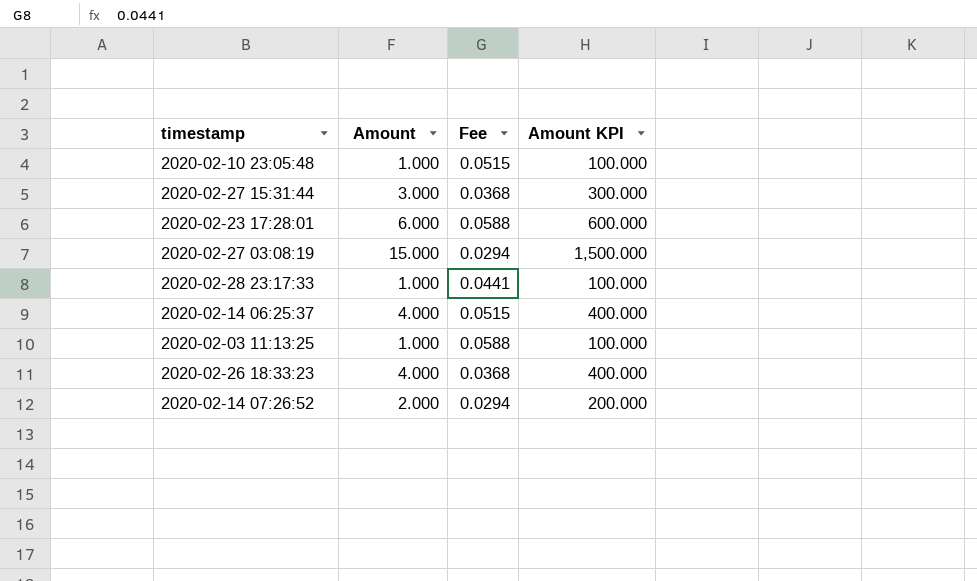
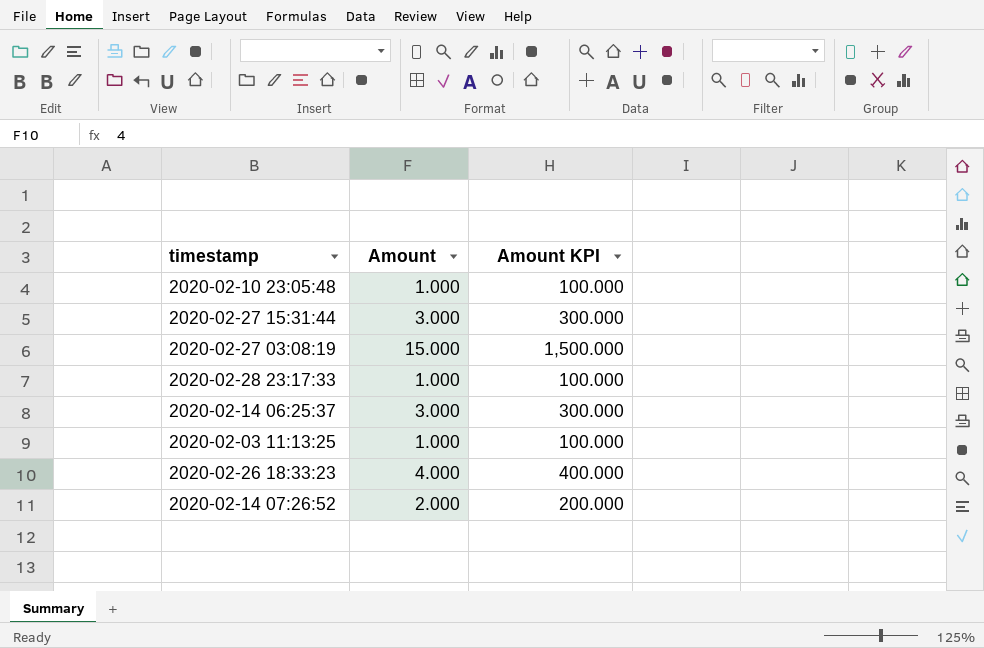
column Fee | position: 3 -> none
row 2020-02-23 17:28:01: 6.000 | 0.0588 | 600.000 -> none
2020-02-14 06:25:37 | Amount: 4.000 -> 3.000
2020-02-14 06:25:37 | Amount KPI: 400.000 -> 300.000

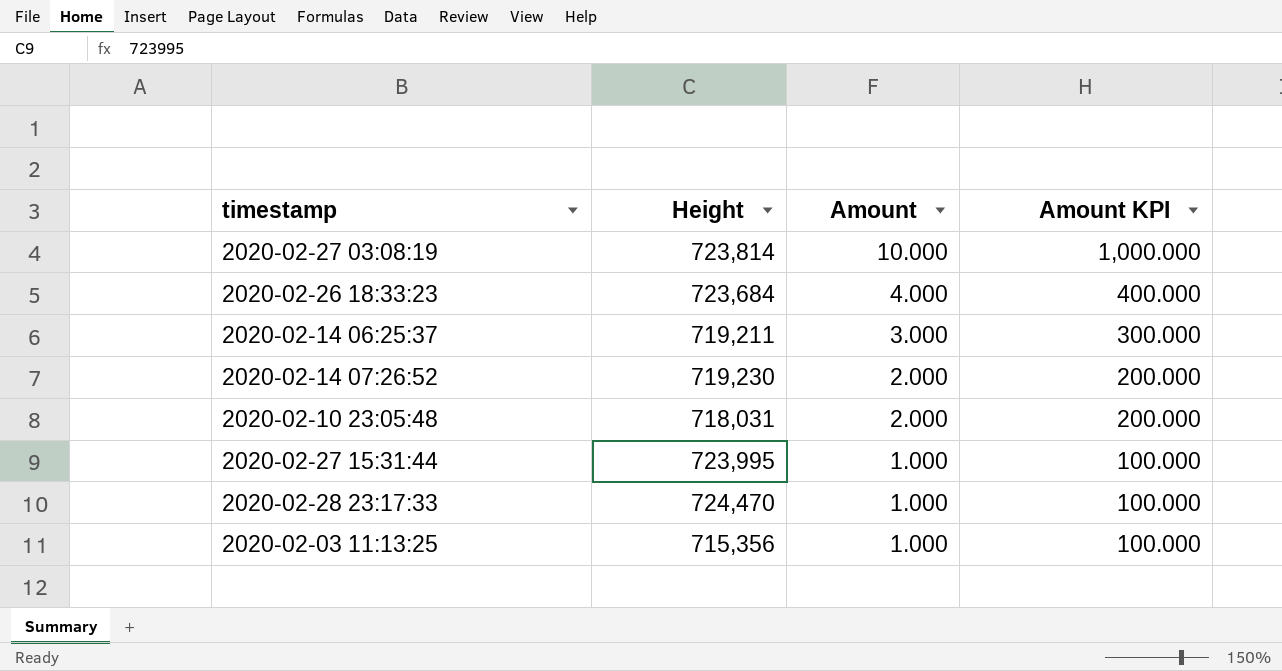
row order: none -> Amount descending
column Height | position: none -> 2
2020-02-27 03:08:19 | Amount: 15.000 -> 10.000
2020-02-27 03:08:19 | Amount KPI: 1,500.000 -> 1,000.000
2020-02-10 23:05:48 | Amount: 1.000 -> 2.000
2020-02-10 23:05:48 | Amount KPI: 100.000 -> 200.000
2020-02-27 15:31:44 | Amount: 3.000 -> 1.000
2020-02-27 15:31:44 | Amount KPI: 300.000 -> 100.000

